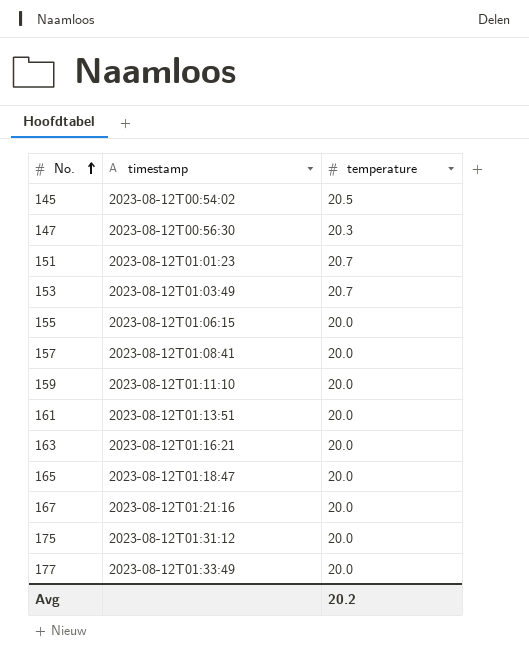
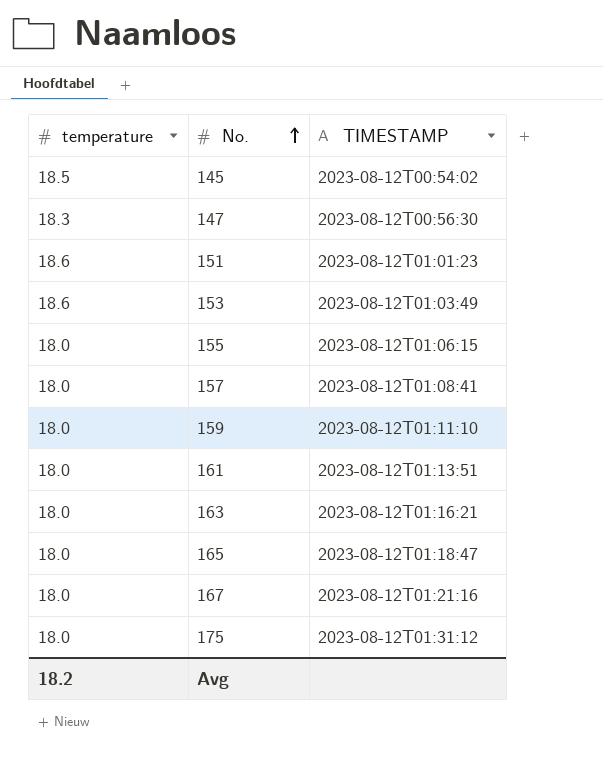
column temperature | position: 3 -> 1
column name: timestamp -> TIMESTAMP
row 177: 2023-08-12T01:33:49 | 20.0 -> none
145 | temperature: 20.5 -> 18.5
147 | temperature: 20.3 -> 18.3
151 | temperature: 20.7 -> 18.6
153 | temperature: 20.7 -> 18.6
155 | temperature: 20.0 -> 18.0
157 | temperature: 20.0 -> 18.0
159 | temperature: 20.0 -> 18.0
161 | temperature: 20.0 -> 18.0
163 | temperature: 20.0 -> 18.0
165 | temperature: 20.0 -> 18.0
167 | temperature: 20.0 -> 18.0
175 | temperature: 20.0 -> 18.0
Avg | temperature: 20.2 -> 18.2

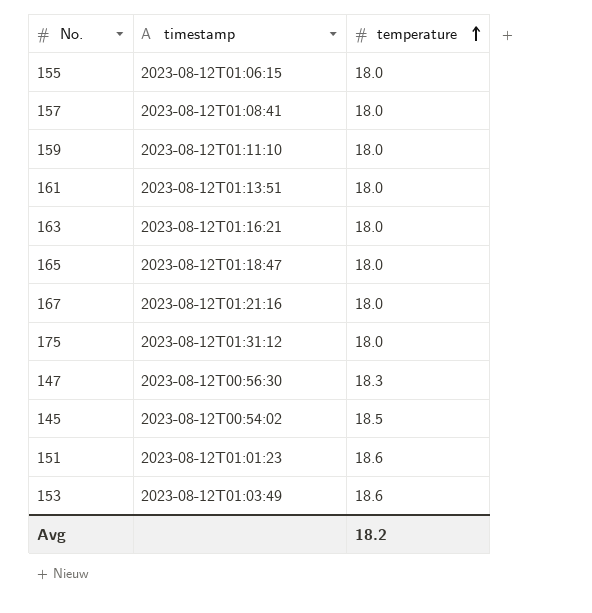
row order: No. ascending -> temperature ascending
column name: TIMESTAMP -> timestamp
column temperature | position: 1 -> 3

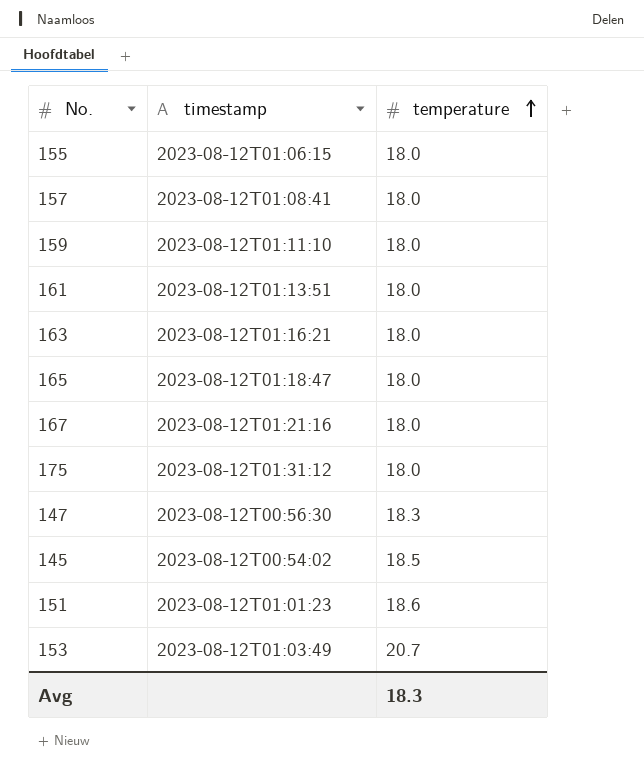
153 | temperature: 18.6 -> 20.7
Avg | temperature: 18.2 -> 18.3

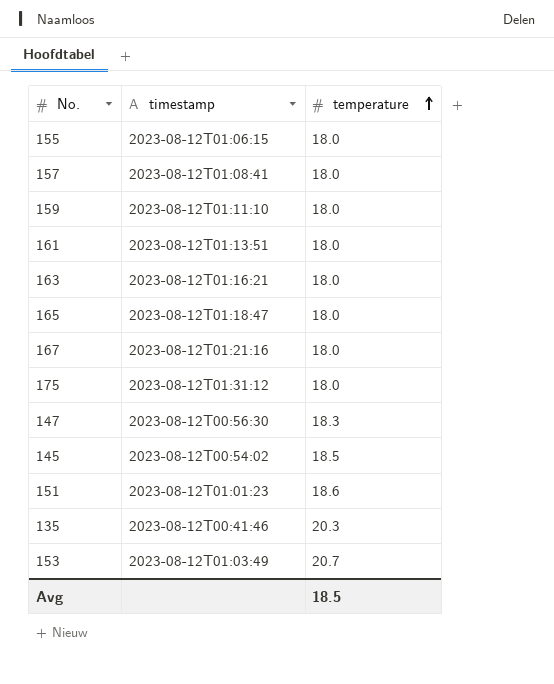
row 135: none -> 2023-08-12T00:41:46 | 20.3
Avg | temperature: 18.3 -> 18.5

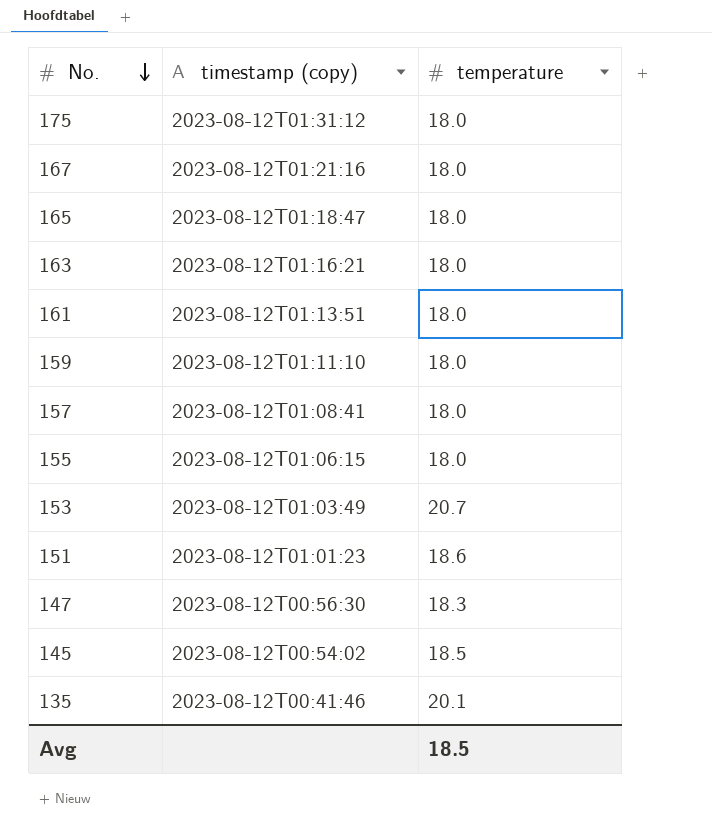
row order: temperature ascending -> No. descending
column name: timestamp -> timestamp (copy)
135 | temperature: 20.3 -> 20.1

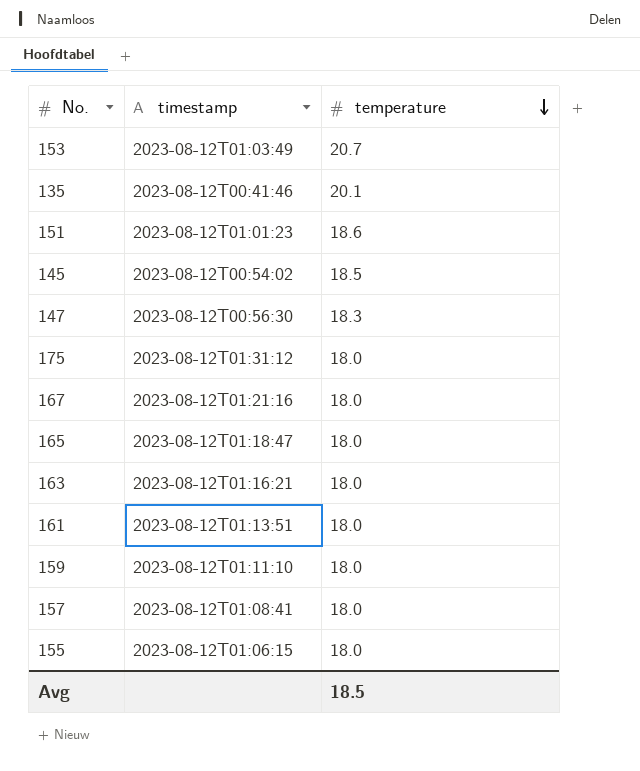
row order: No. descending -> temperature descending
column name: timestamp (copy) -> timestamp

